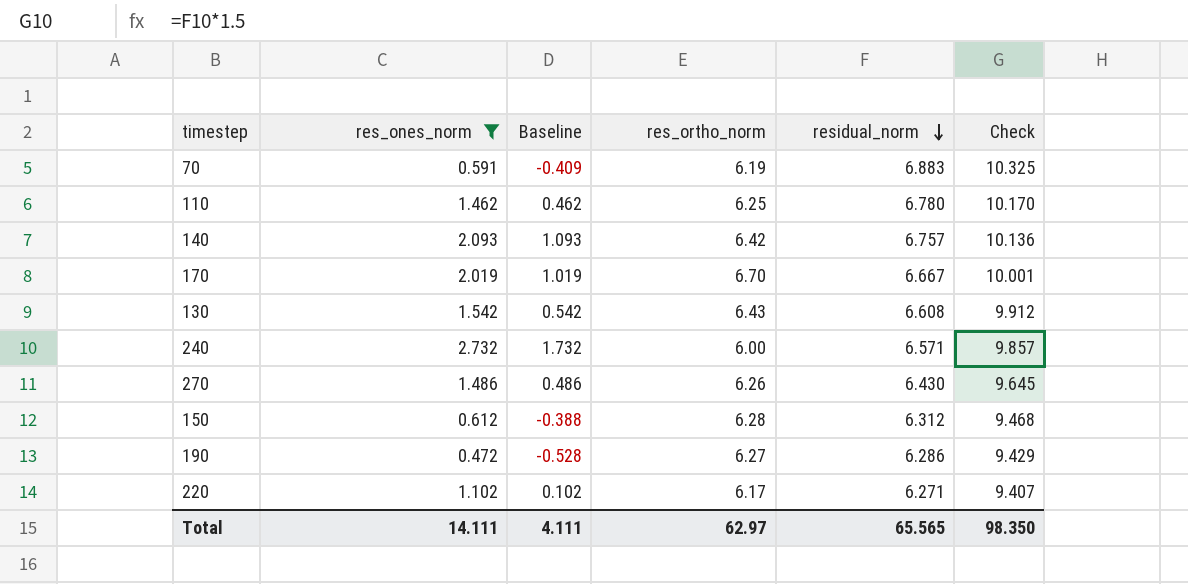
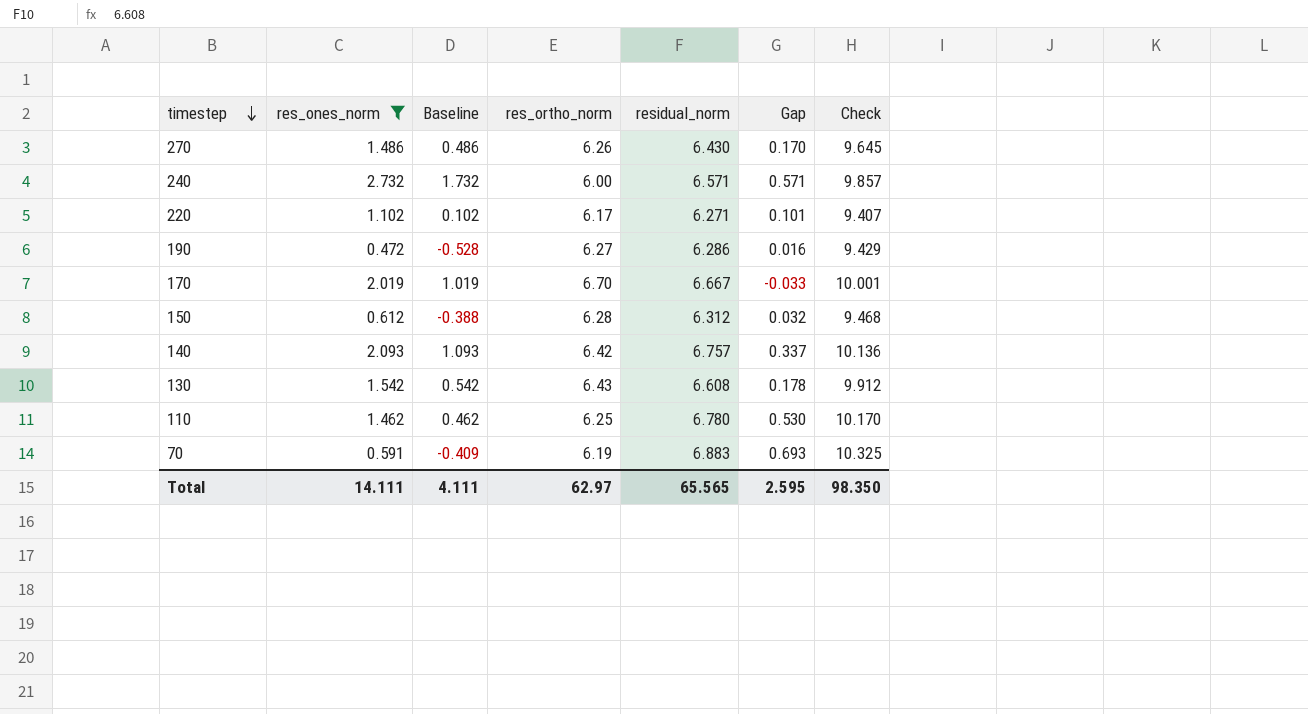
row order: residual_norm descending -> timestep descending
column Gap | formula: none -> [residual_norm] - [res_ortho_norm]

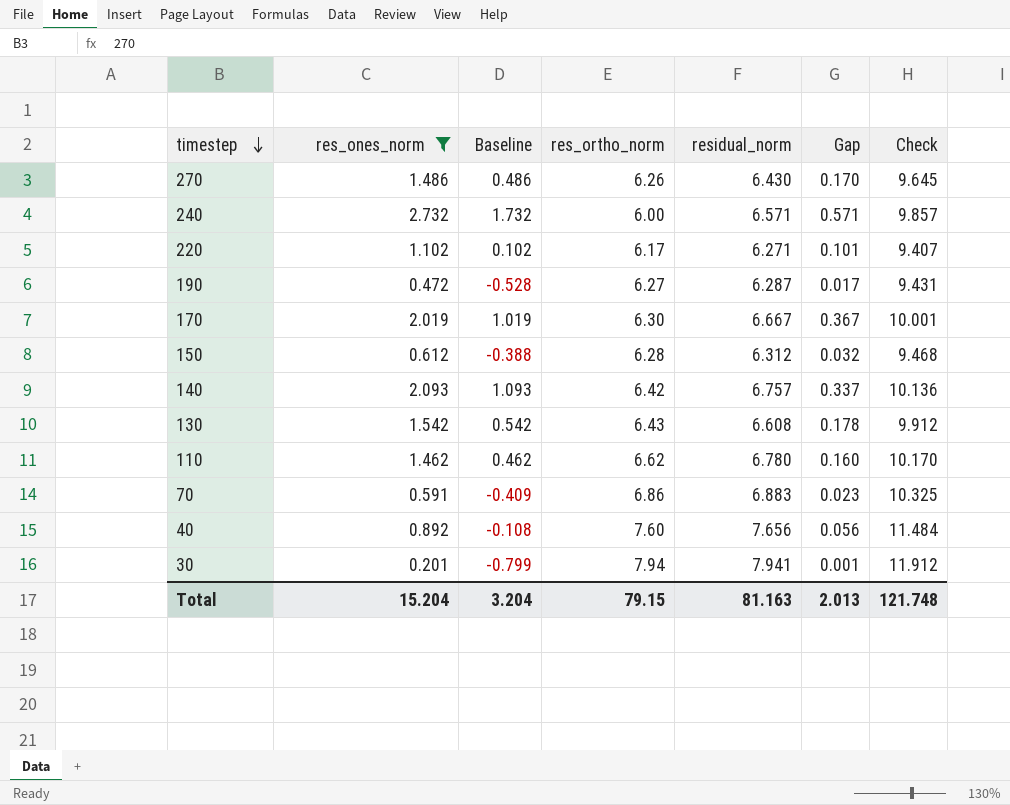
190 | residual_norm: 6.286 -> 6.287
190 | Gap: 0.016 -> 0.017
190 | Check: 9.429 -> 9.431
170 | res_ortho_norm: 6.70 -> 6.30
170 | Gap: -0.033 -> 0.367
110 | res_ortho_norm: 6.25 -> 6.62
110 | Gap: 0.530 -> 0.160
70 | res_ortho_norm: 6.19 -> 6.86
70 | Gap: 0.693 -> 0.023
row 40: none -> 0.892 | -0.108 | 7.60 | 7.656 | 0.056 | 11.484
row 30: none -> 0.201 | -0.799 | 7.94 | 7.941 | 0.001 | 11.912
Total | res_ones_norm: 14.111 -> 15.204
Total | Baseline: 4.111 -> 3.204
Total | res_ortho_norm: 62.97 -> 79.15
Total | residual_norm: 65.565 -> 81.163
Total | Gap: 2.595 -> 2.013
Total | Check: 98.350 -> 121.748

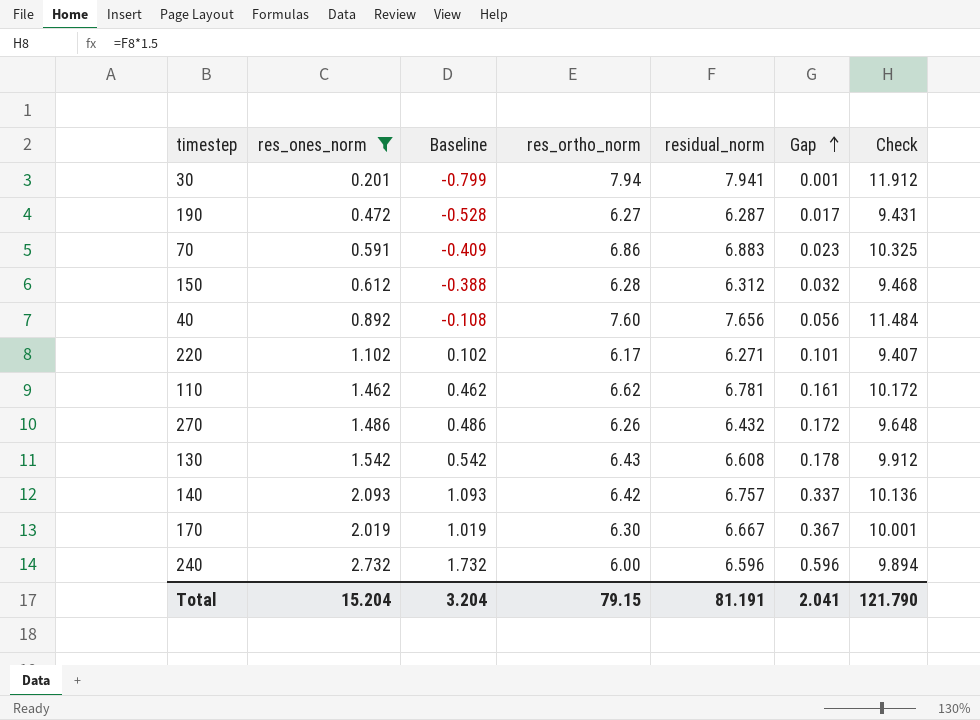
row order: timestep descending -> Gap ascending
110 | residual_norm: 6.780 -> 6.781
110 | Gap: 0.160 -> 0.161
110 | Check: 10.170 -> 10.172
270 | residual_norm: 6.430 -> 6.432
270 | Gap: 0.170 -> 0.172
270 | Check: 9.645 -> 9.648
240 | residual_norm: 6.571 -> 6.596
240 | Gap: 0.571 -> 0.596
240 | Check: 9.857 -> 9.894
Total | residual_norm: 81.163 -> 81.191
Total | Gap: 2.013 -> 2.041
Total | Check: 121.748 -> 121.790

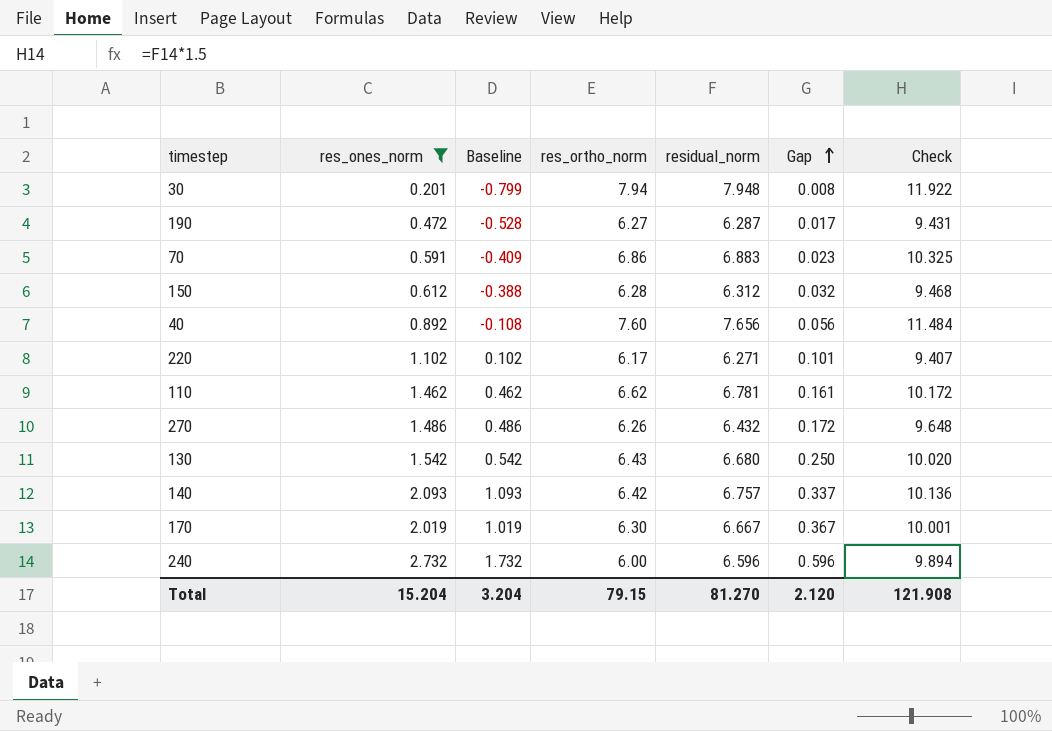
30 | residual_norm: 7.941 -> 7.948
30 | Gap: 0.001 -> 0.008
30 | Check: 11.912 -> 11.922
130 | residual_norm: 6.608 -> 6.680
130 | Gap: 0.178 -> 0.250
130 | Check: 9.912 -> 10.020
Total | residual_norm: 81.191 -> 81.270
Total | Gap: 2.041 -> 2.120
Total | Check: 121.790 -> 121.908

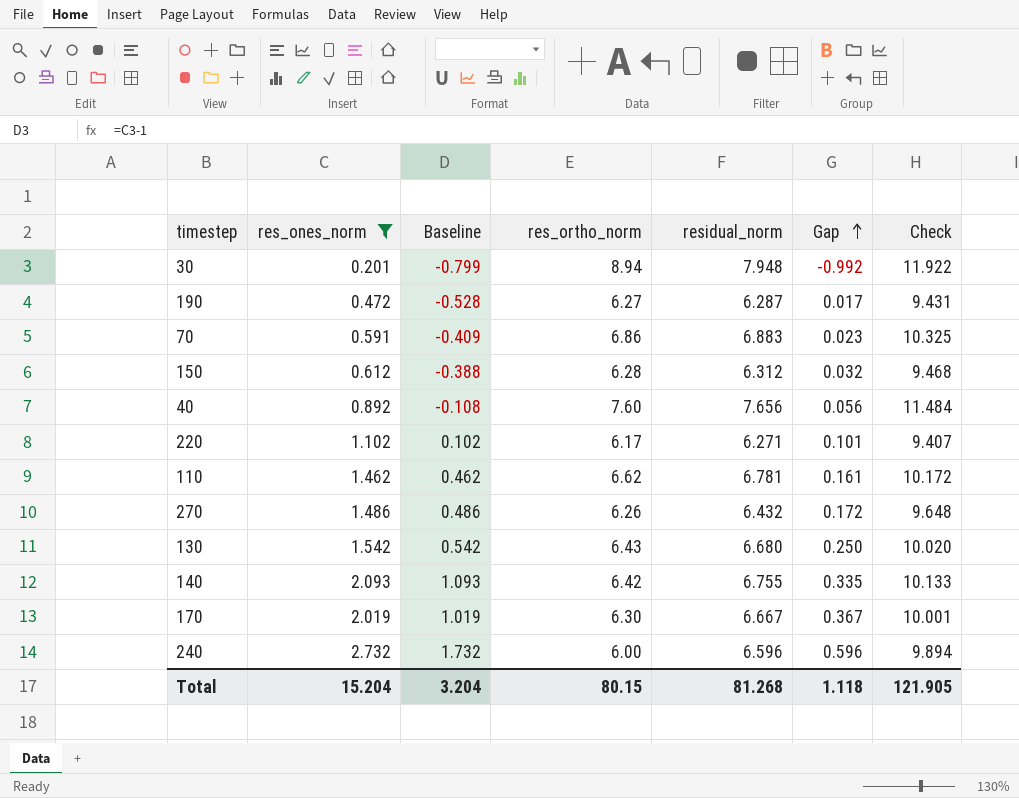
30 | res_ortho_norm: 7.94 -> 8.94
30 | Gap: 0.008 -> -0.992
140 | residual_norm: 6.757 -> 6.755
140 | Gap: 0.337 -> 0.335
140 | Check: 10.136 -> 10.133
Total | res_ortho_norm: 79.15 -> 80.15
Total | residual_norm: 81.270 -> 81.268
Total | Gap: 2.120 -> 1.118
Total | Check: 121.908 -> 121.905

